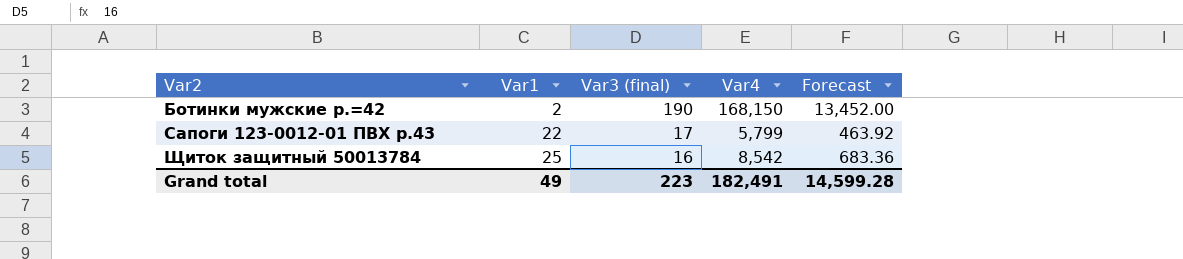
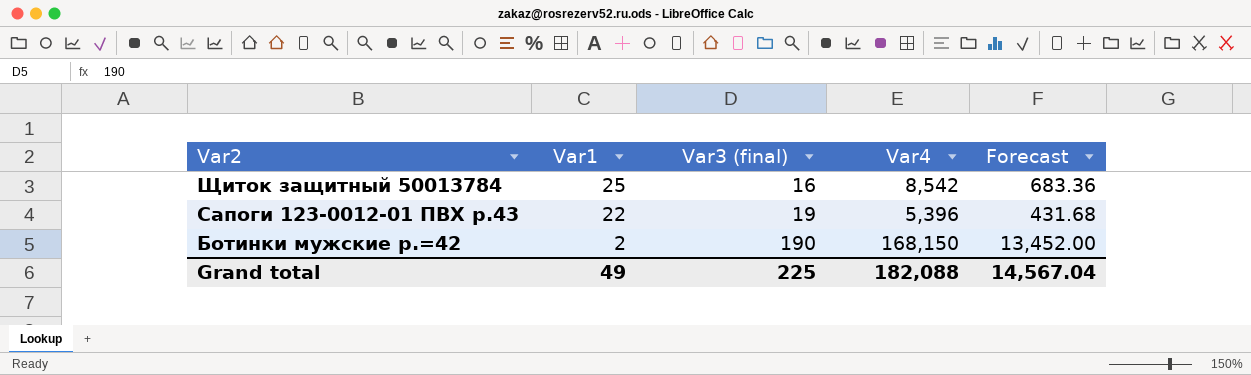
row order: Var2 ascending -> Var2 descending
Сапоги 123-0012-01 ПВХ р.43 | Var3 (final): 17 -> 19
Сапоги 123-0012-01 ПВХ р.43 | Var4: 5,799 -> 5,396
Сапоги 123-0012-01 ПВХ р.43 | Forecast: 463.92 -> 431.68
Grand total | Var3 (final): 223 -> 225
Grand total | Var4: 182,491 -> 182,088
Grand total | Forecast: 14,599.28 -> 14,567.04

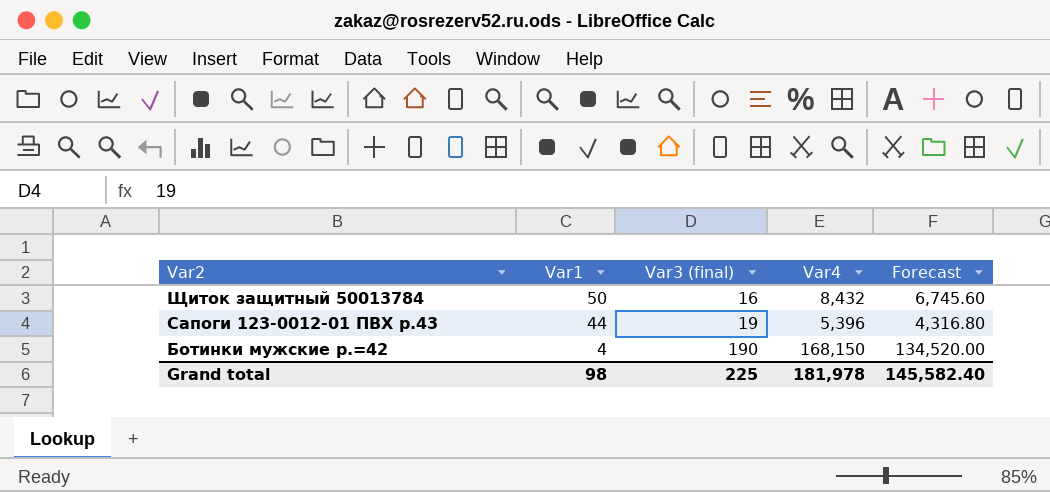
column Forecast | formula: [Var4] * 0.08 -> [Var4] * 0.8
Щиток защитный 50013784 | Var1: 25 -> 50
Щиток защитный 50013784 | Var4: 8,542 -> 8,432
Сапоги 123-0012-01 ПВХ р.43 | Var1: 22 -> 44
Ботинки мужские р.=42 | Var1: 2 -> 4
Grand total | Var1: 49 -> 98
Grand total | Var4: 182,088 -> 181,978
Grand total | Forecast: 14,567.04 -> 145,582.40

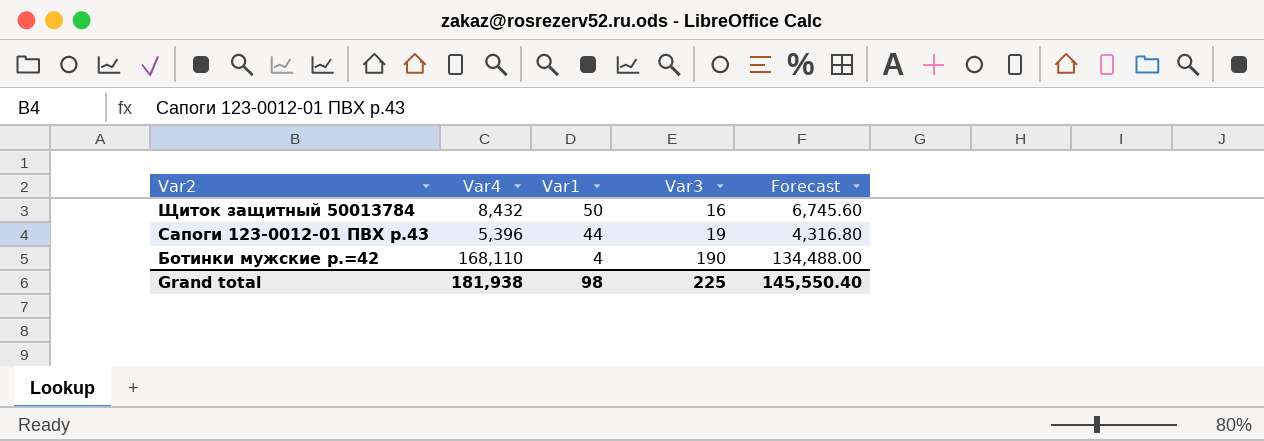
column Var4 | position: 4 -> 2
column name: Var3 (final) -> Var3
Ботинки мужские р.=42 | Var4: 168,150 -> 168,110
Ботинки мужские р.=42 | Forecast: 134,520.00 -> 134,488.00
Grand total | Var4: 181,978 -> 181,938
Grand total | Forecast: 145,582.40 -> 145,550.40

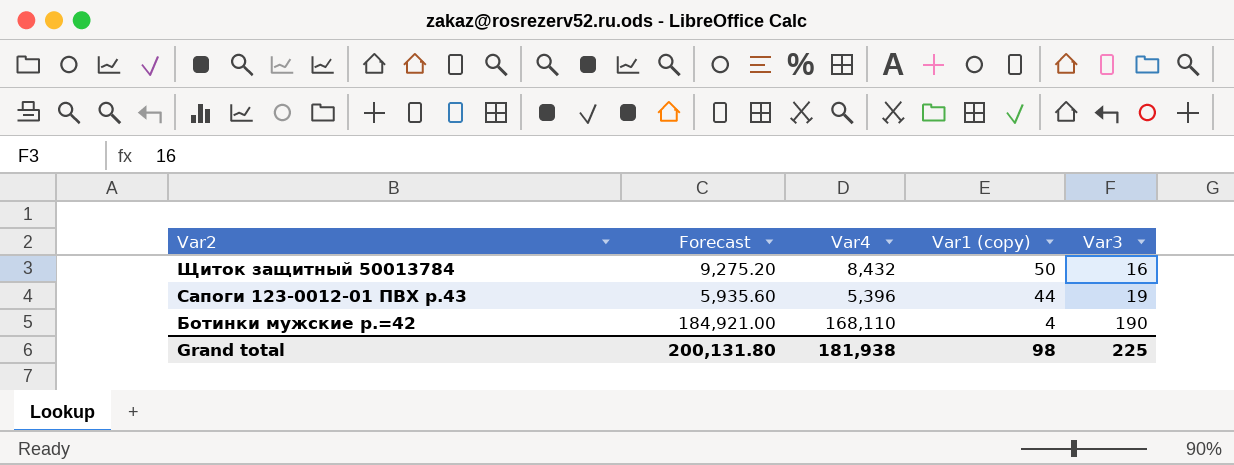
column Forecast | formula: [Var4] * 0.8 -> [Var4] * 1.1
column Forecast | position: 5 -> 2
column name: Var1 -> Var1 (copy)
Grand total | Forecast: 145,550.40 -> 200,131.80

